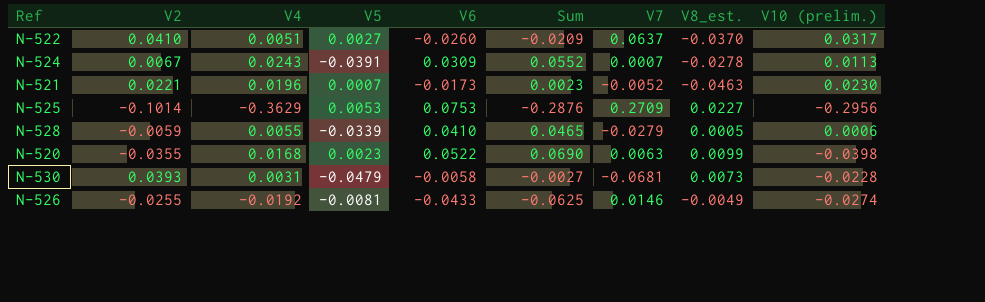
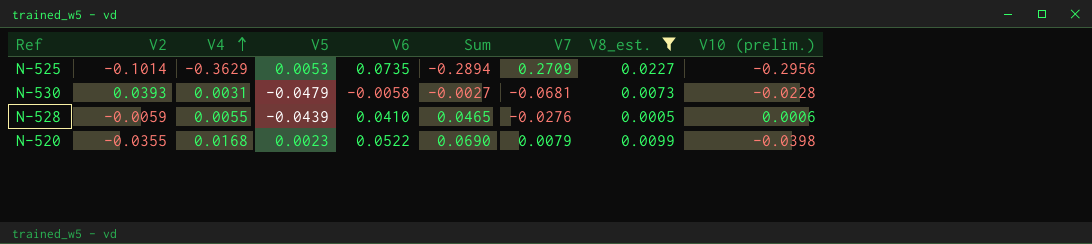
filter: none -> V8_est. >= 0.0005
row order: none -> V4 ascending
N-525 | V6: 0.0753 -> 0.0735
N-525 | Sum: -0.2876 -> -0.2894
N-528 | V5: -0.0339 -> -0.0439
N-528 | V7: -0.0279 -> -0.0276
N-520 | V7: 0.0063 -> 0.0079

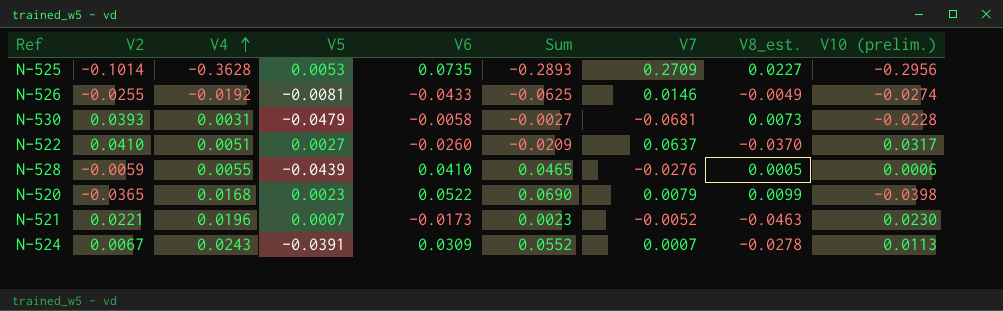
filter: V8_est. >= 0.0005 -> none
N-525 | V4: -0.3629 -> -0.3628
N-525 | Sum: -0.2894 -> -0.2893
N-520 | V2: -0.0355 -> -0.0365

